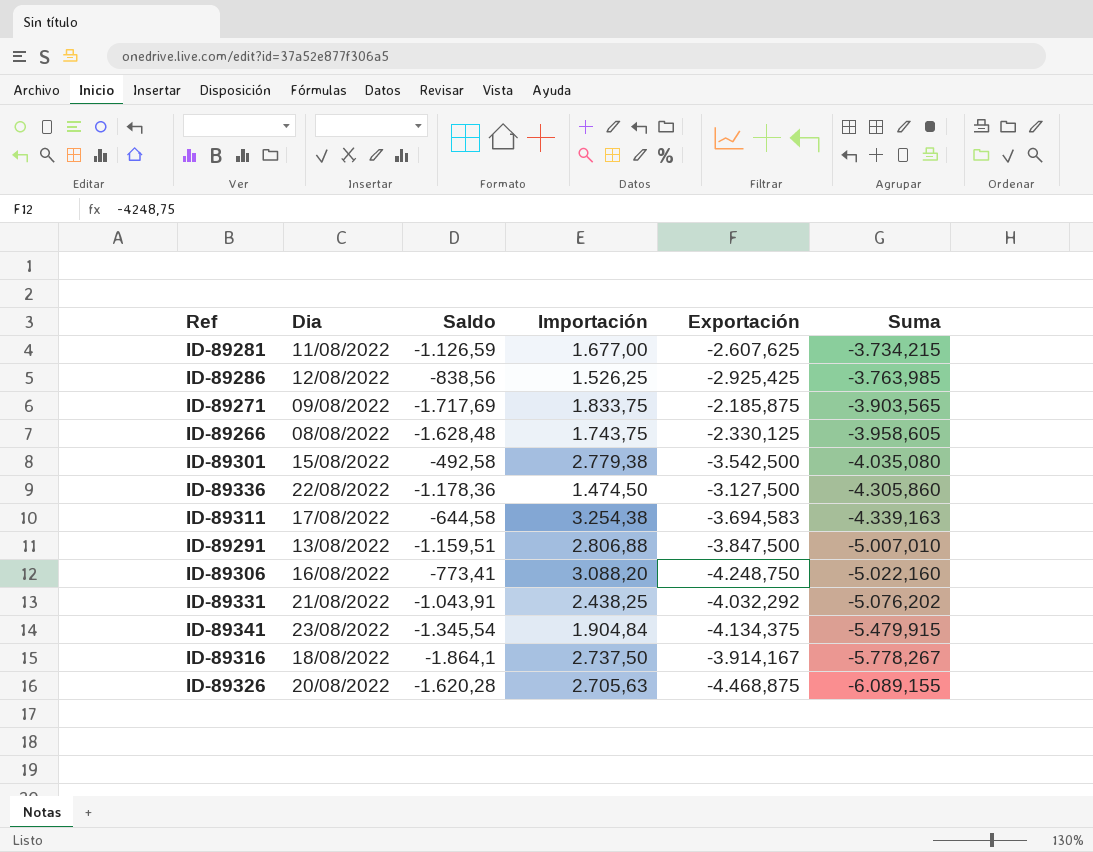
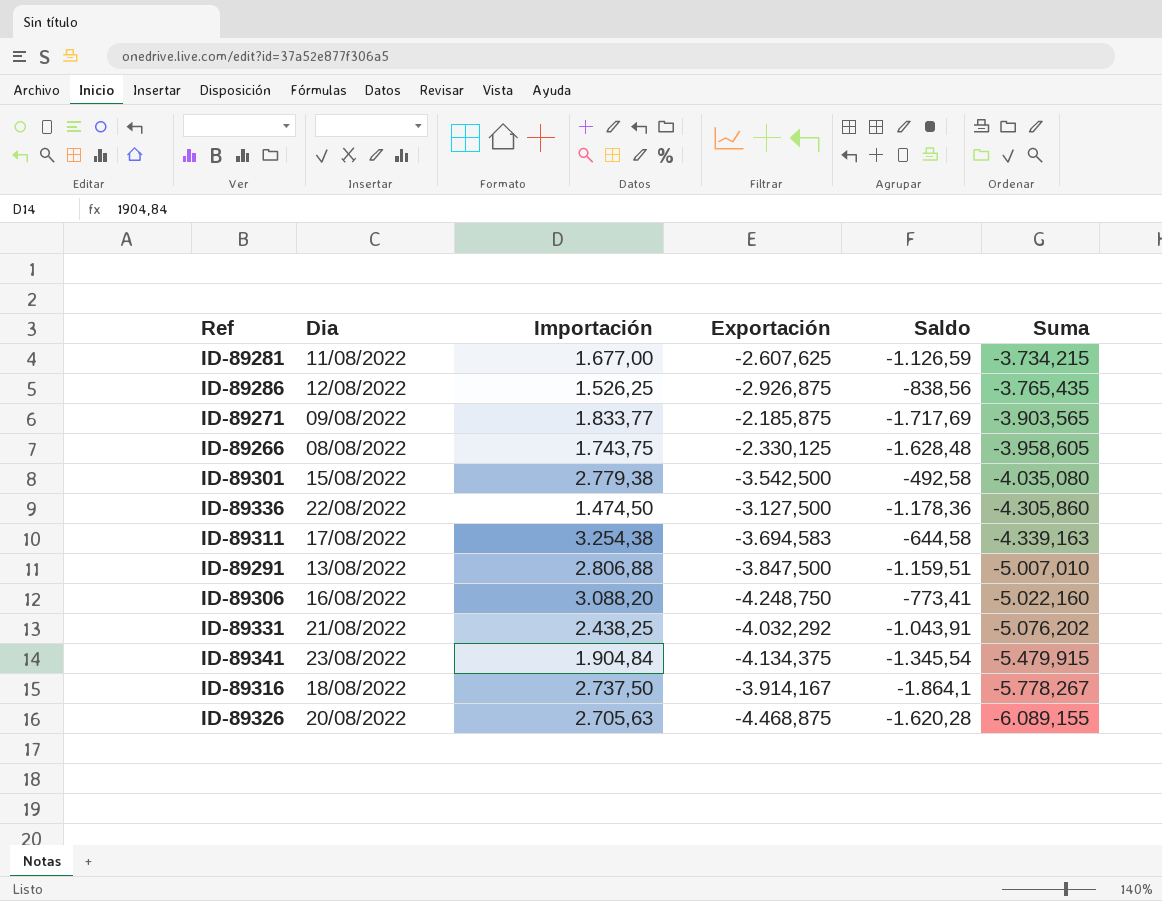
column Saldo | position: 3 -> 5
ID-89286 | Exportación: -2.925,425 -> -2.926,875
ID-89286 | Suma: -3.763,985 -> -3.765,435
ID-89271 | Importación: 1.833,75 -> 1.833,77

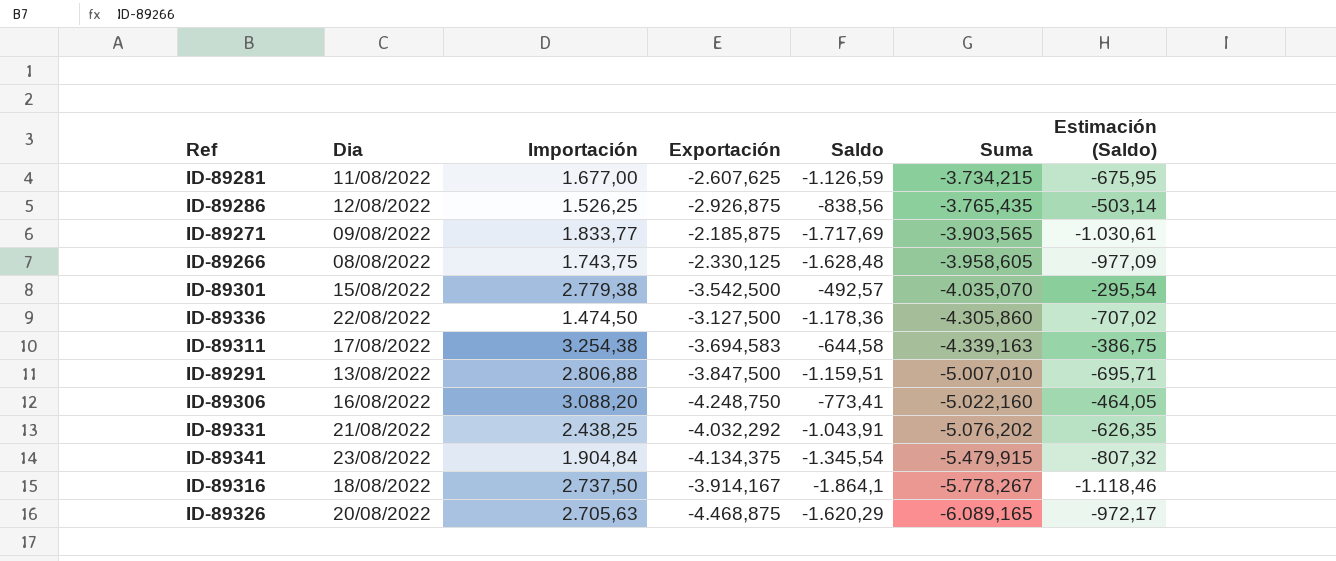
column Estimación (Saldo) | formula: none -> [Saldo] * 0,6
ID-89301 | Saldo: -492,58 -> -492,57
ID-89301 | Suma: -4.035,080 -> -4.035,070
ID-89326 | Saldo: -1.620,28 -> -1.620,29
ID-89326 | Suma: -6.089,155 -> -6.089,165

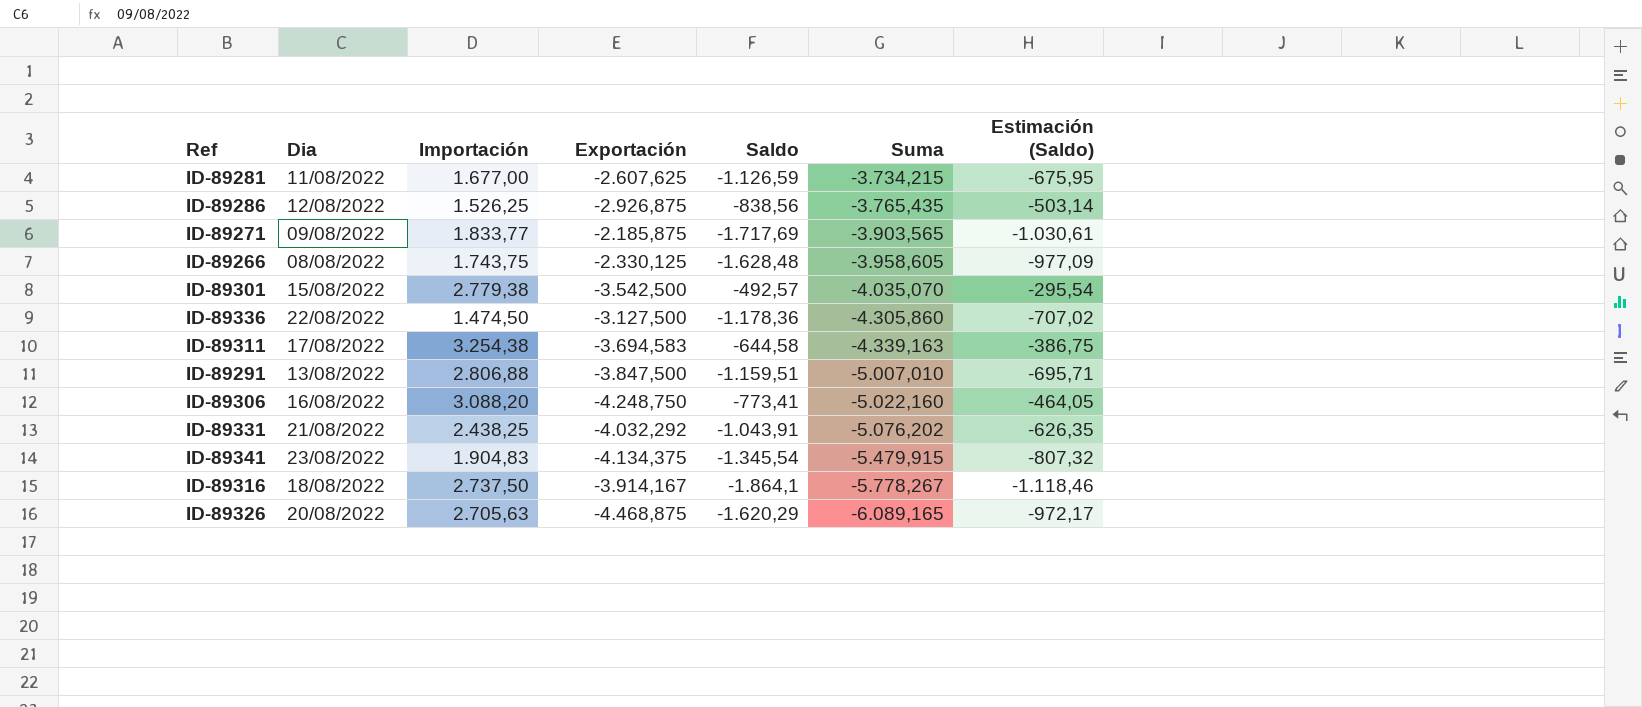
ID-89341 | Importación: 1.904,84 -> 1.904,83

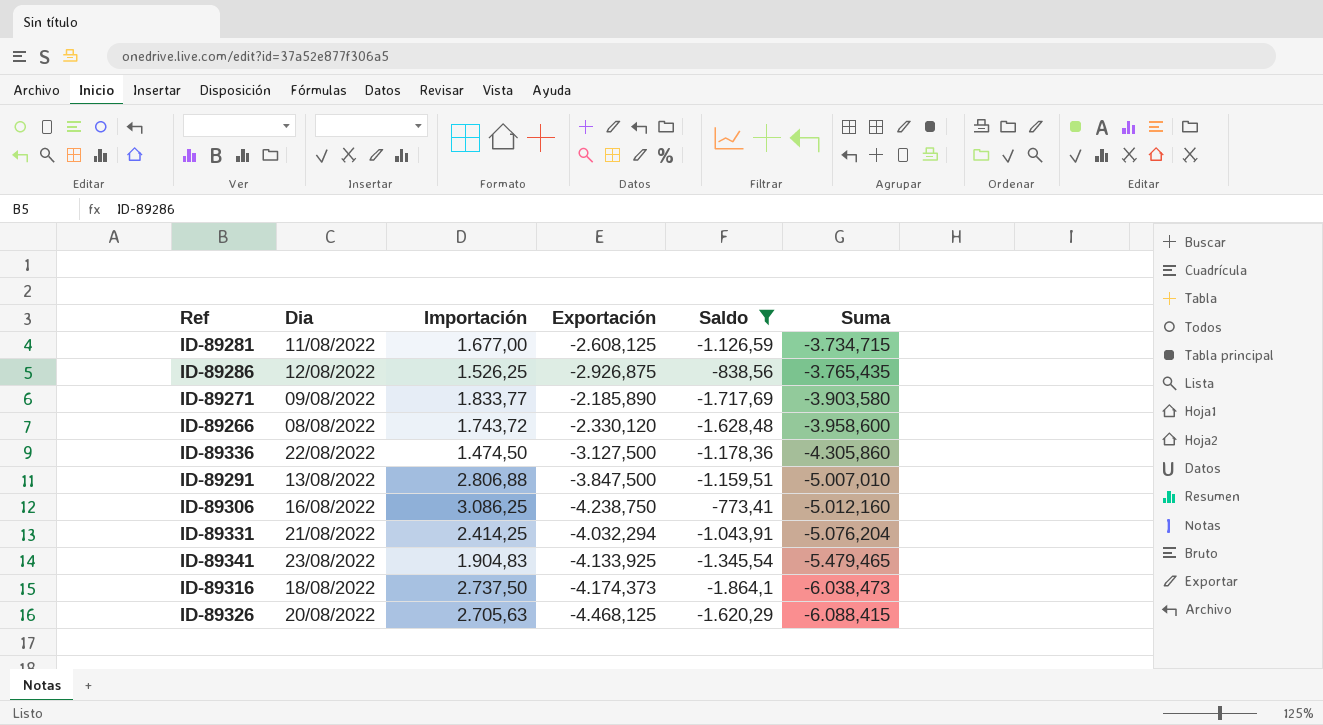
filter: none -> Saldo <= -773,41
column Estimación (Saldo) | formula: [Saldo] * 0,6 -> none
ID-89281 | Exportación: -2.607,625 -> -2.608,125
ID-89281 | Suma: -3.734,215 -> -3.734,715
ID-89271 | Exportación: -2.185,875 -> -2.185,890
ID-89271 | Suma: -3.903,565 -> -3.903,580
ID-89266 | Importación: 1.743,75 -> 1.743,72
ID-89266 | Exportación: -2.330,125 -> -2.330,120
ID-89266 | Suma: -3.958,605 -> -3.958,600
ID-89306 | Importación: 3.088,20 -> 3.086,25
ID-89306 | Exportación: -4.248,750 -> -4.238,750
ID-89306 | Suma: -5.022,160 -> -5.012,160
ID-89331 | Importación: 2.438,25 -> 2.414,25
ID-89331 | Exportación: -4.032,292 -> -4.032,294
ID-89331 | Suma: -5.076,202 -> -5.076,204
ID-89341 | Exportación: -4.134,375 -> -4.133,925
ID-89341 | Suma: -5.479,915 -> -5.479,465
ID-89316 | Exportación: -3.914,167 -> -4.174,373
ID-89316 | Suma: -5.778,267 -> -6.038,473
ID-89326 | Exportación: -4.468,875 -> -4.468,125
ID-89326 | Suma: -6.089,165 -> -6.088,415

